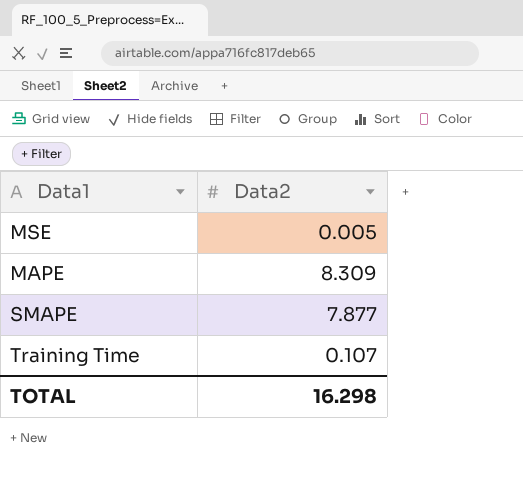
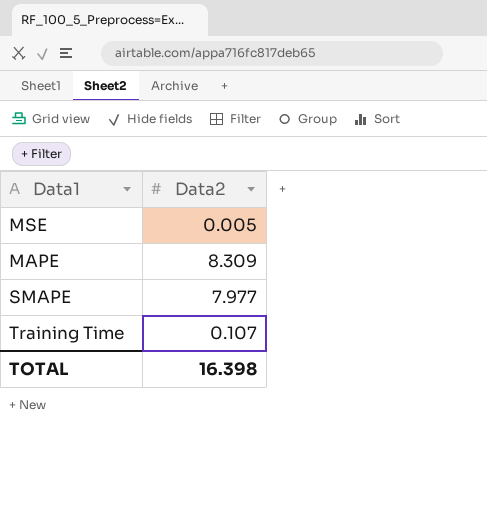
SMAPE | Data2: 7.877 -> 7.977
TOTAL | Data2: 16.298 -> 16.398

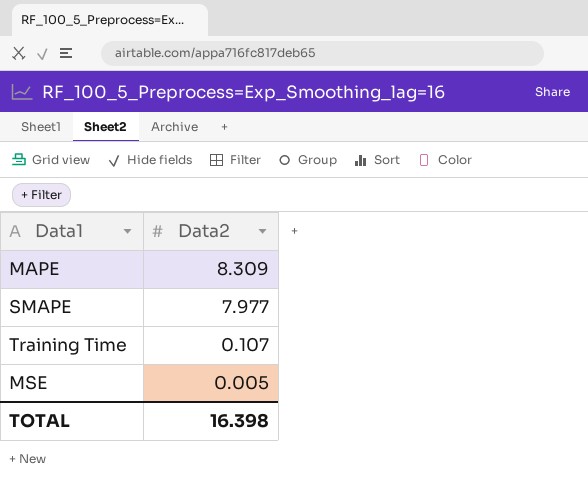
row order: none -> Data2 descending

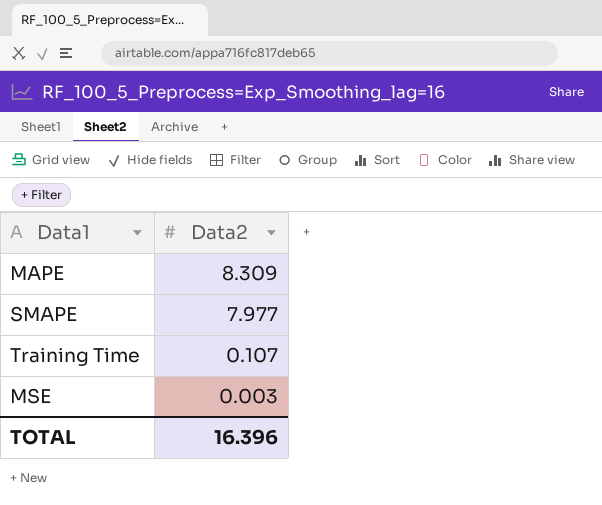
MSE | Data2: 0.005 -> 0.003
TOTAL | Data2: 16.398 -> 16.396

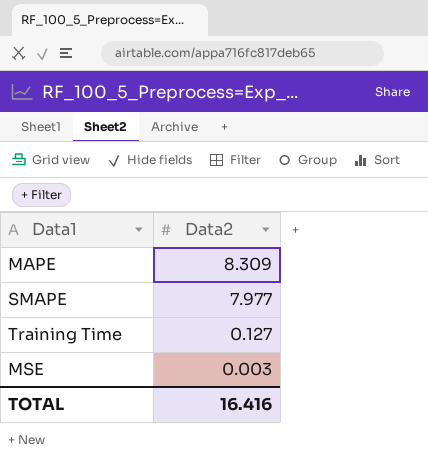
Training Time | Data2: 0.107 -> 0.127
TOTAL | Data2: 16.396 -> 16.416

